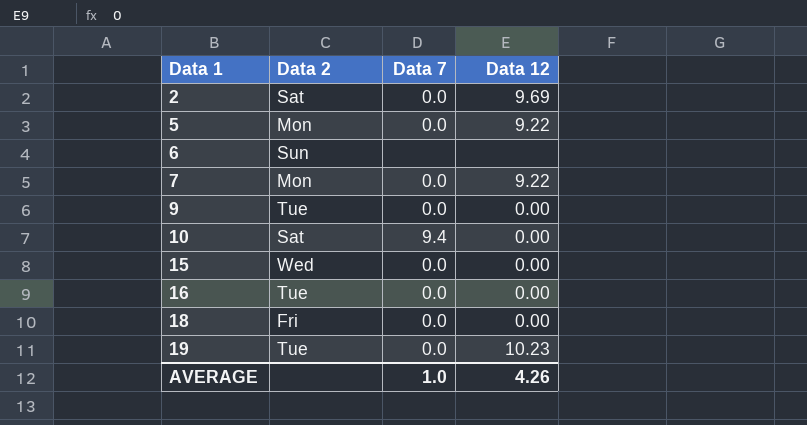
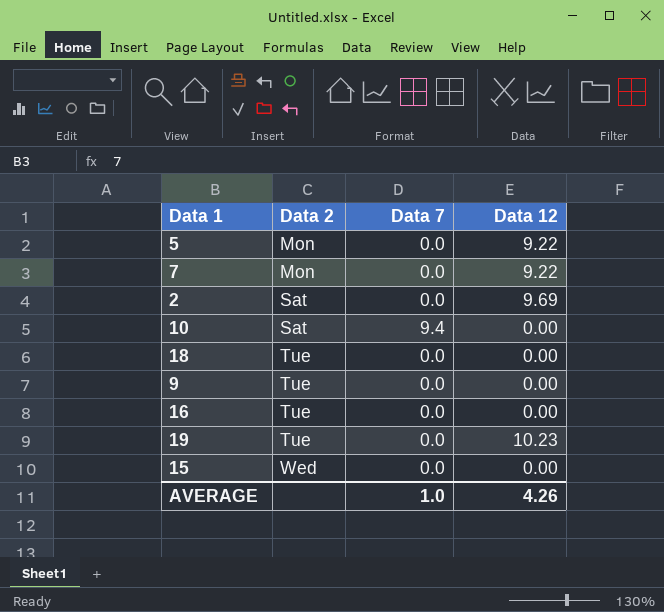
row order: Data 1 ascending -> Data 2 ascending
row 6: Sun | none | none -> none
18 | Data 2: Fri -> Tue

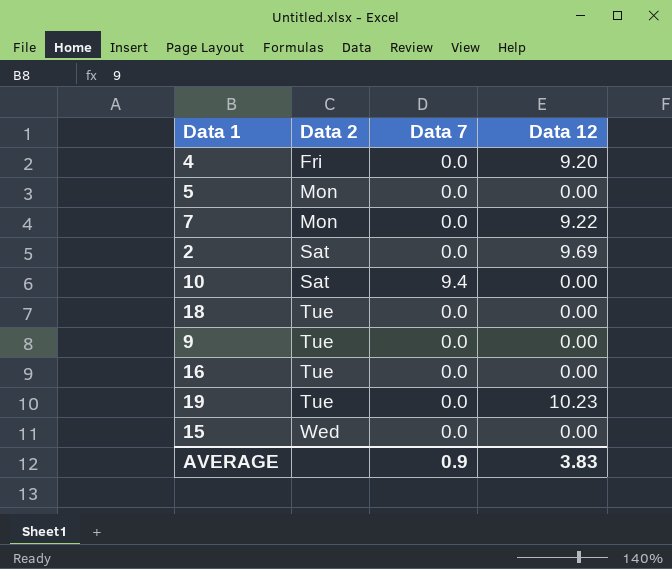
row 4: none -> Fri | 0.0 | 9.20
5 | Data 12: 9.22 -> 0.00
AVERAGE | Data 7: 1.0 -> 0.9
AVERAGE | Data 12: 4.26 -> 3.83

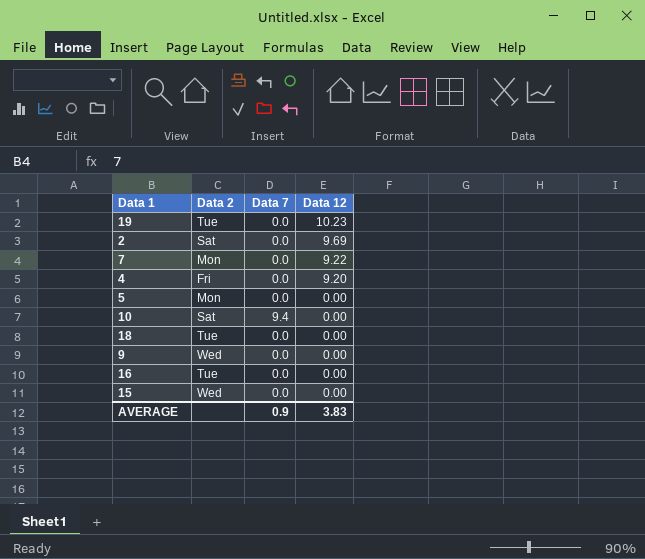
row order: Data 2 ascending -> Data 12 descending
9 | Data 2: Tue -> Wed

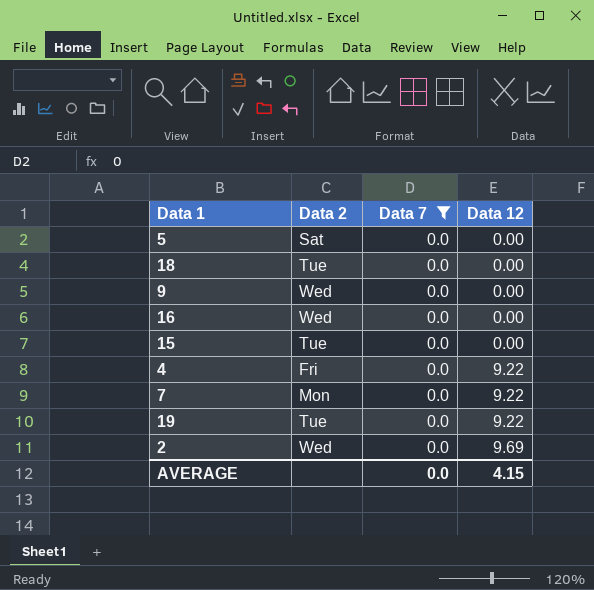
filter: none -> Data 7 = 0.0
row order: Data 12 descending -> Data 12 ascending
5 | Data 2: Mon -> Sat
16 | Data 2: Tue -> Wed
15 | Data 2: Wed -> Tue
4 | Data 12: 9.20 -> 9.22
19 | Data 12: 10.23 -> 9.22
2 | Data 2: Sat -> Wed
AVERAGE | Data 7: 0.9 -> 0.0
AVERAGE | Data 12: 3.83 -> 4.15

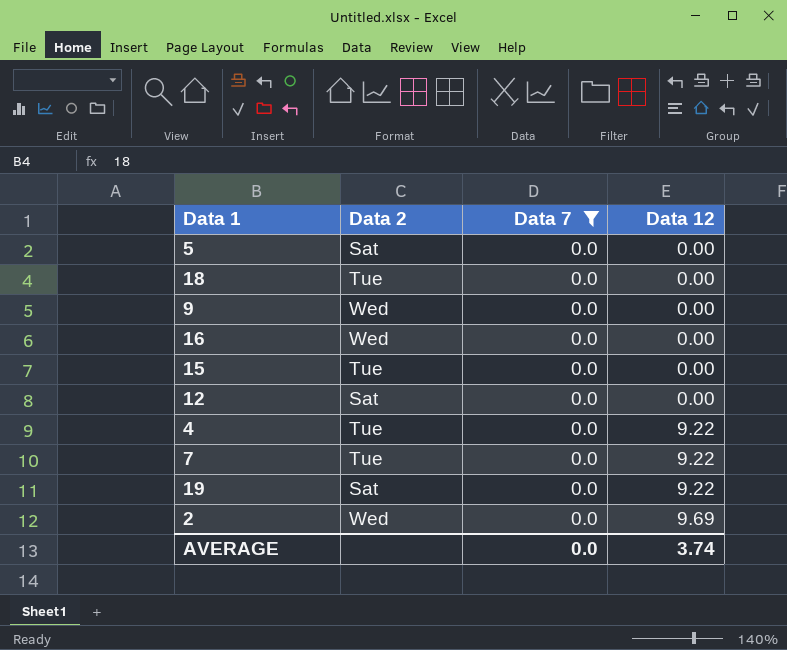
row 12: none -> Sat | 0.0 | 0.00
4 | Data 2: Fri -> Tue
7 | Data 2: Mon -> Tue
19 | Data 2: Tue -> Sat
AVERAGE | Data 12: 4.15 -> 3.74

